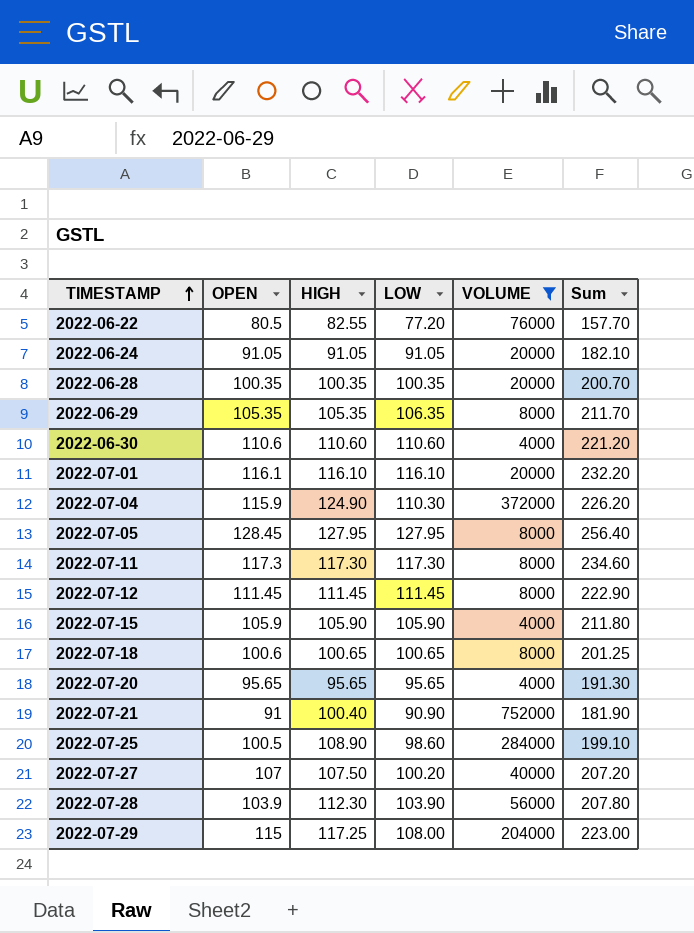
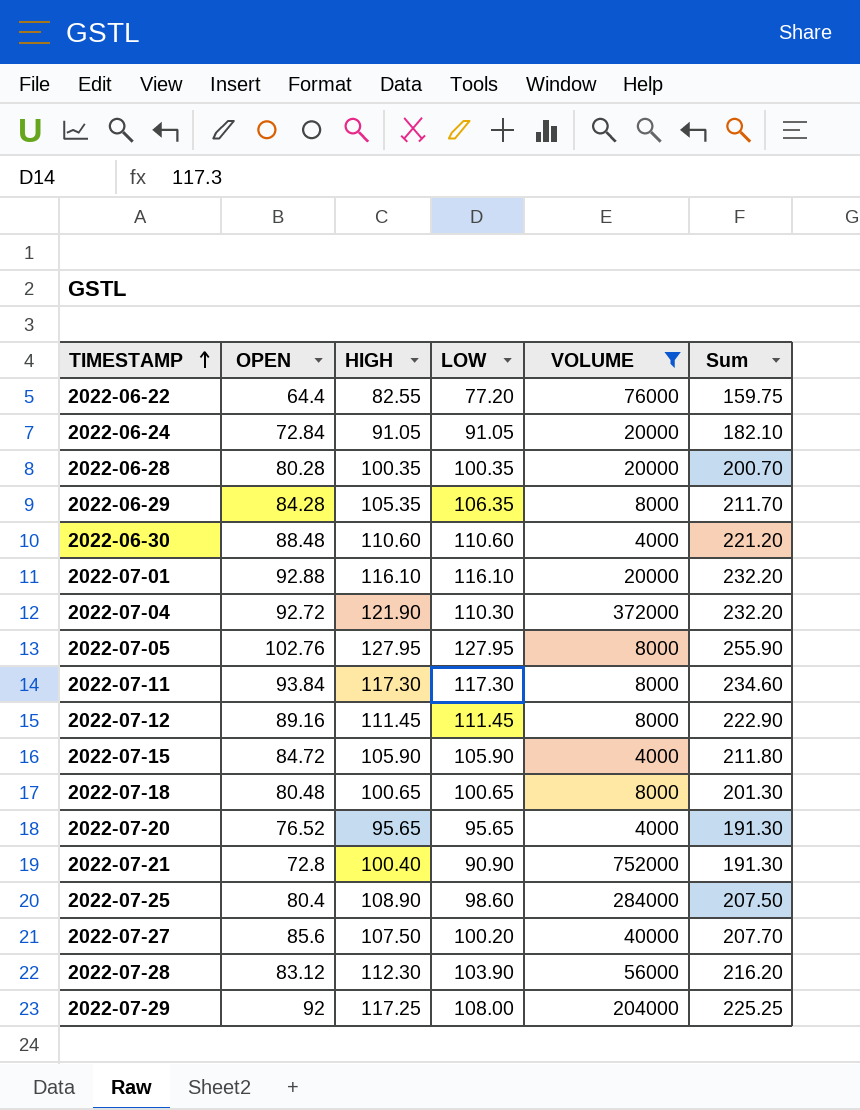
column Sum | formula: [OPEN] + [LOW] -> [HIGH] + [LOW]
2022-06-22 | OPEN: 80.5 -> 64.4
2022-06-24 | OPEN: 91.05 -> 72.84
2022-06-28 | OPEN: 100.35 -> 80.28
2022-06-29 | OPEN: 105.35 -> 84.28
2022-06-30 | OPEN: 110.6 -> 88.48
2022-07-01 | OPEN: 116.1 -> 92.88
2022-07-04 | OPEN: 115.9 -> 92.72
2022-07-04 | HIGH: 124.90 -> 121.90
2022-07-05 | OPEN: 128.45 -> 102.76
2022-07-11 | OPEN: 117.3 -> 93.84
2022-07-12 | OPEN: 111.45 -> 89.16
2022-07-15 | OPEN: 105.9 -> 84.72
2022-07-18 | OPEN: 100.6 -> 80.48
2022-07-20 | OPEN: 95.65 -> 76.52
2022-07-21 | OPEN: 91 -> 72.8
2022-07-25 | OPEN: 100.5 -> 80.4
2022-07-27 | OPEN: 107 -> 85.6
2022-07-28 | OPEN: 103.9 -> 83.12
2022-07-29 | OPEN: 115 -> 92

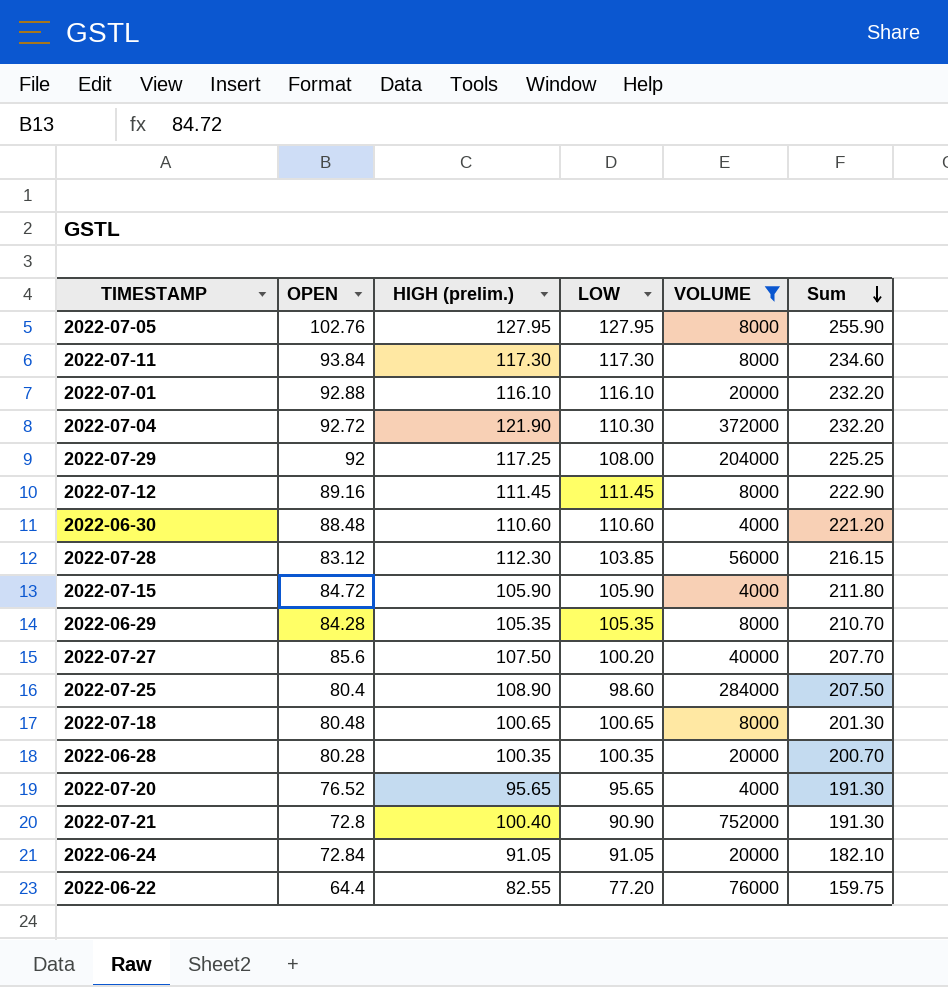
row order: TIMESTAMP ascending -> Sum descending
column name: HIGH -> HIGH (prelim.)
2022-07-28 | LOW: 103.90 -> 103.85
2022-07-28 | Sum: 216.20 -> 216.15
2022-06-29 | LOW: 106.35 -> 105.35
2022-06-29 | Sum: 211.70 -> 210.70

